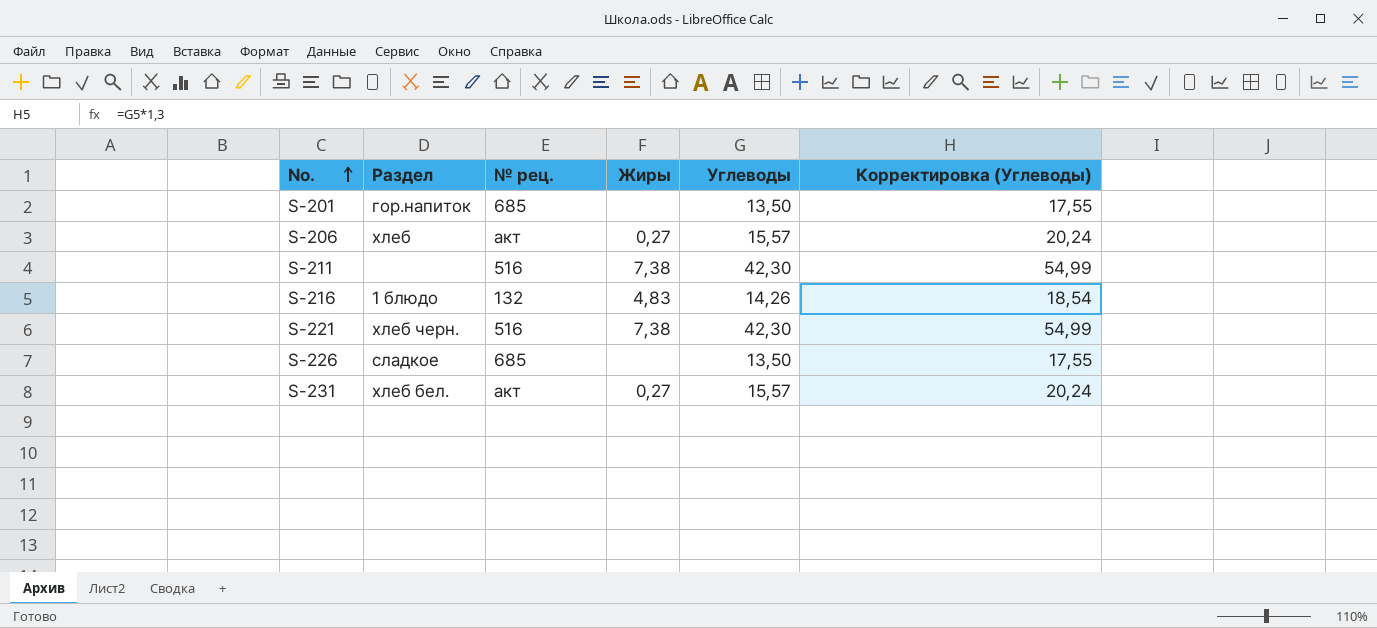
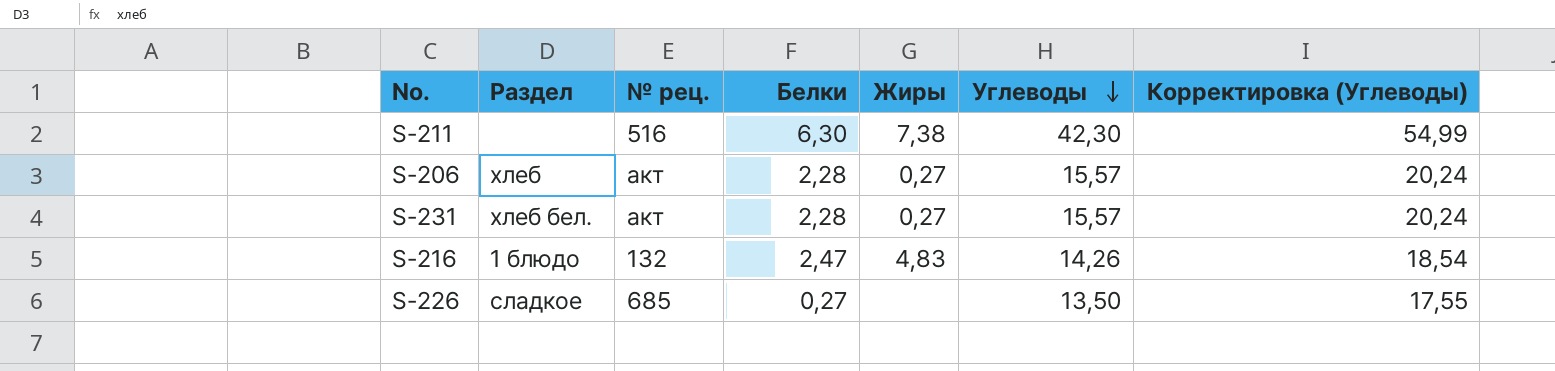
row order: No. ascending -> Углеводы descending
column Белки | position: none -> 4
row S-201: гор.напиток | 685 | none | 13,50 | 17,55 -> none
row S-221: хлеб черн. | 516 | 7,38 | 42,30 | 54,99 -> none

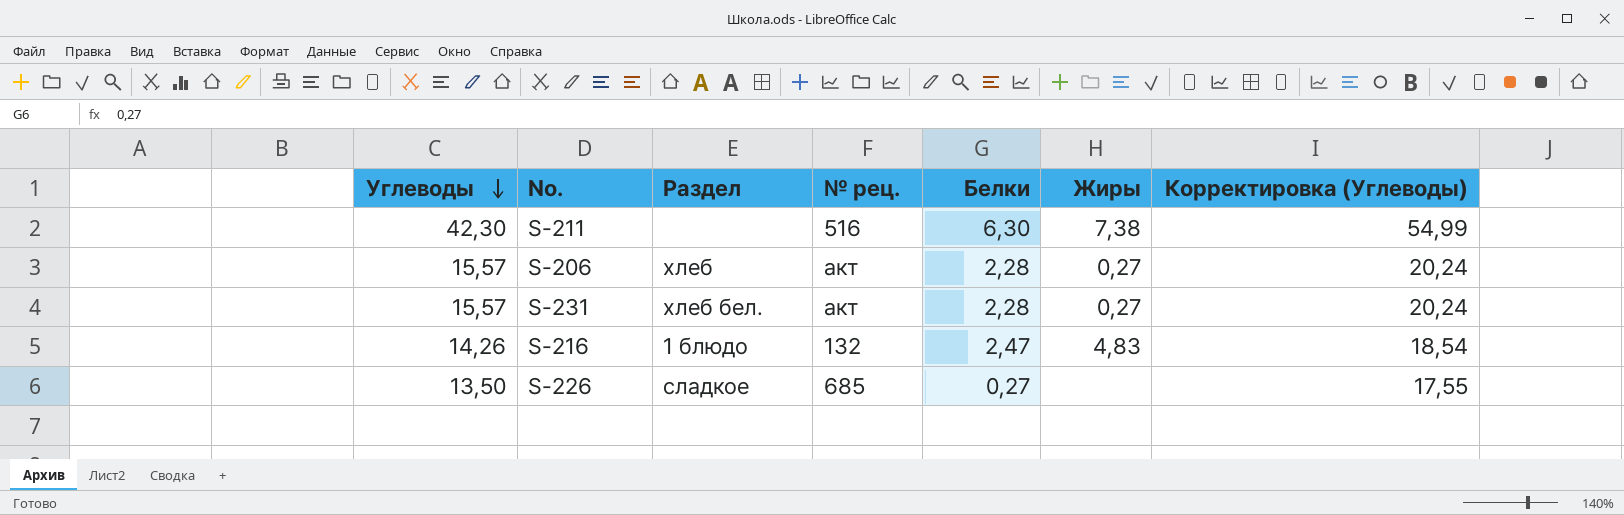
column Углеводы | position: 6 -> 1

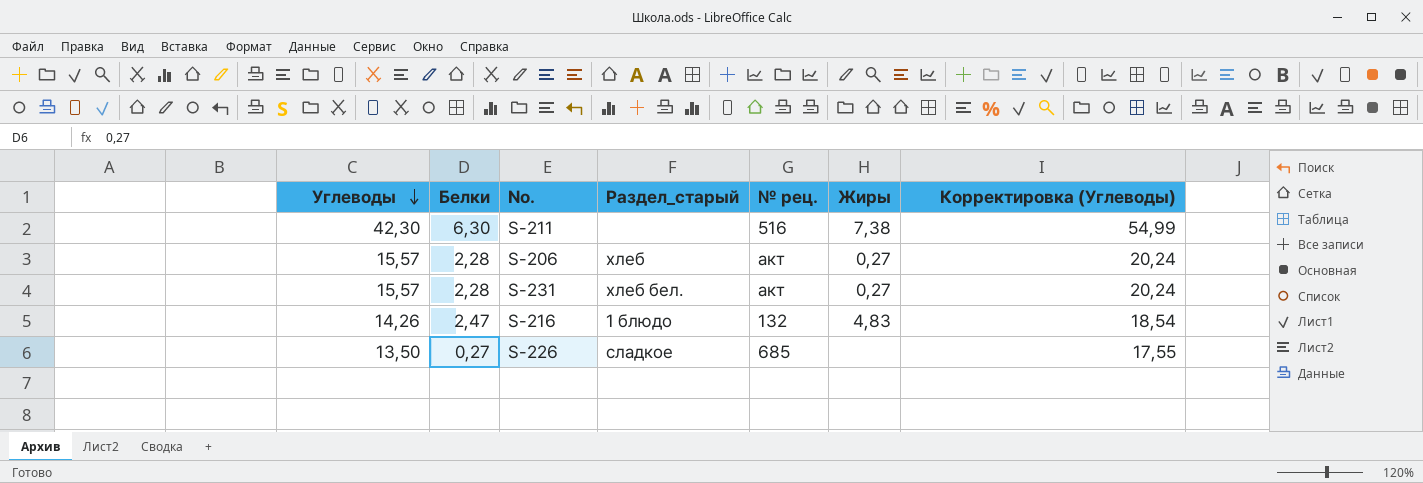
column Белки | position: 5 -> 2
column name: Раздел -> Раздел_старый

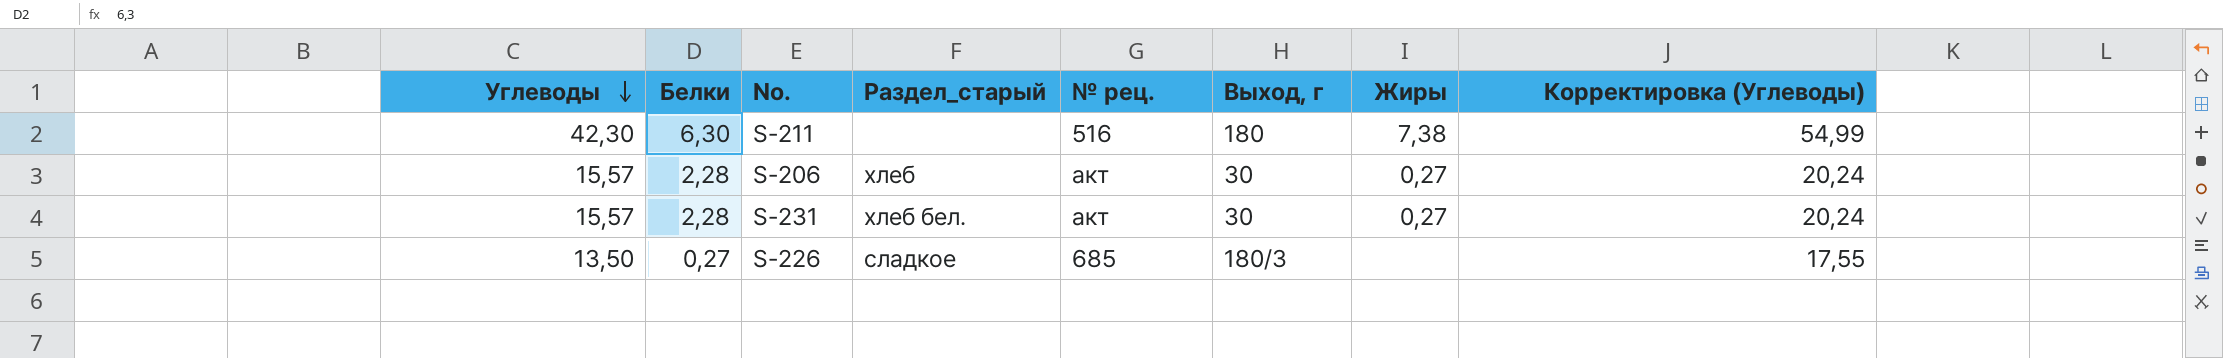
column Выход, г | position: none -> 6
row S-216: 14,26 | 2,47 | 1 блюдо | 132 | 4,83 | 18,54 -> none

